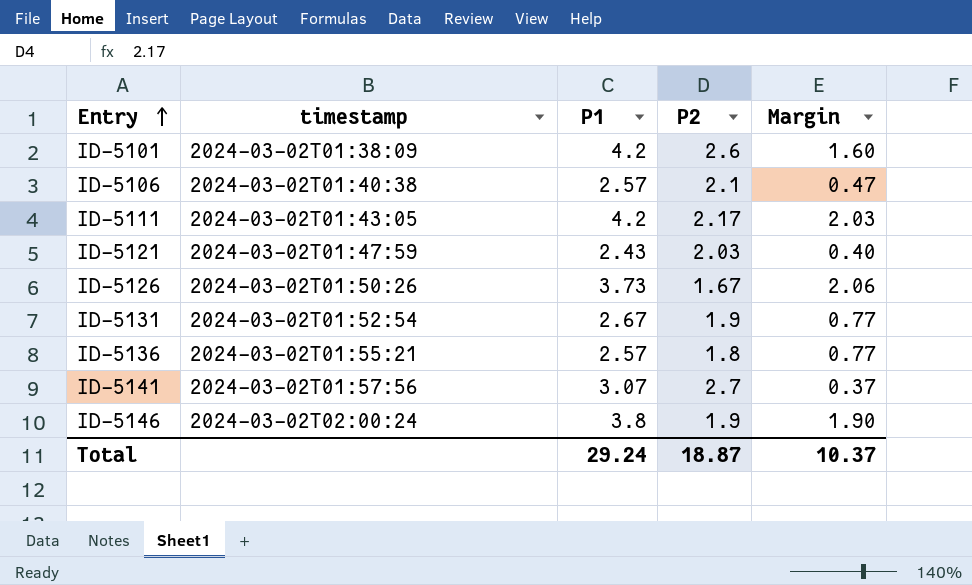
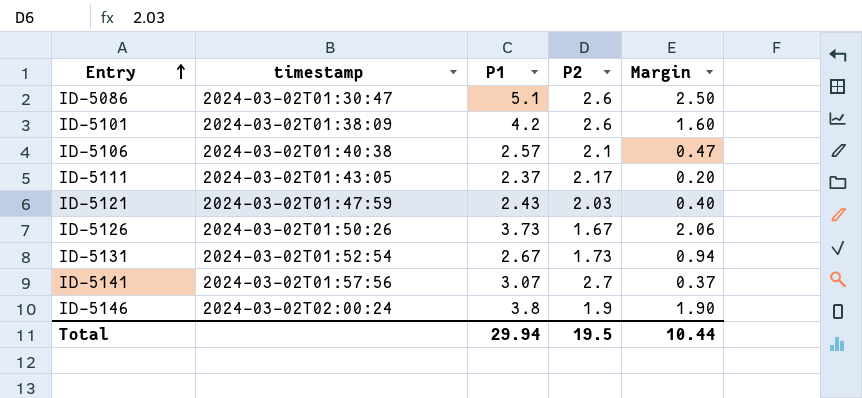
row ID-5136: 2024-03-02T01:55:21 | 2.57 | 1.8 | 0.77 -> none
row ID-5086: none -> 2024-03-02T01:30:47 | 5.1 | 2.6 | 2.50
ID-5111 | P1: 4.2 -> 2.37
ID-5111 | Margin: 2.03 -> 0.20
ID-5131 | P2: 1.9 -> 1.73
ID-5131 | Margin: 0.77 -> 0.94
Total | P1: 29.24 -> 29.94
Total | P2: 18.87 -> 19.5
Total | Margin: 10.37 -> 10.44

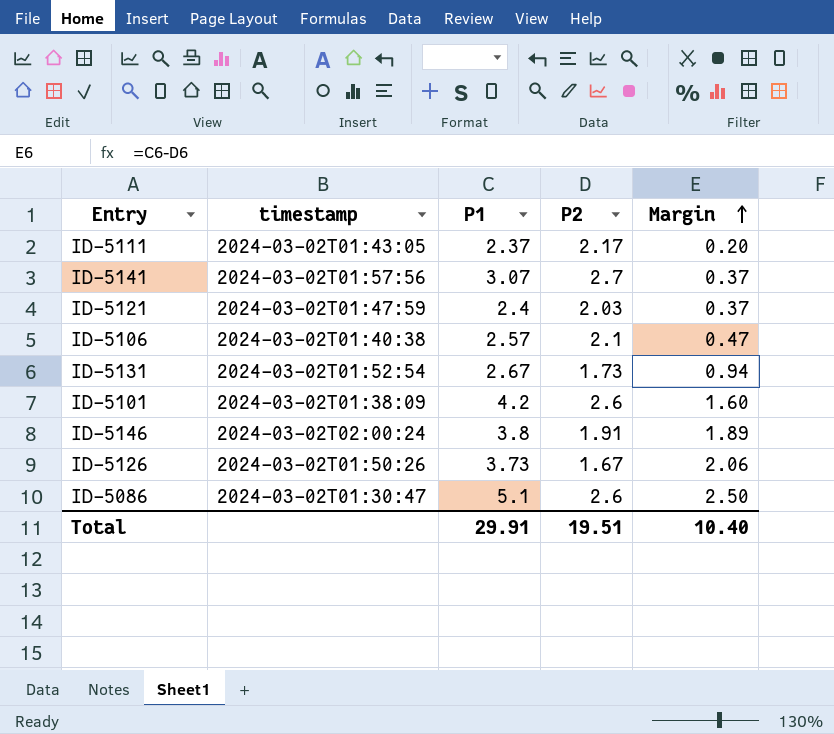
row order: Entry ascending -> Margin ascending
ID-5121 | P1: 2.43 -> 2.4
ID-5121 | Margin: 0.40 -> 0.37
ID-5146 | P2: 1.9 -> 1.91
ID-5146 | Margin: 1.90 -> 1.89
Total | P1: 29.94 -> 29.91
Total | P2: 19.5 -> 19.51
Total | Margin: 10.44 -> 10.40

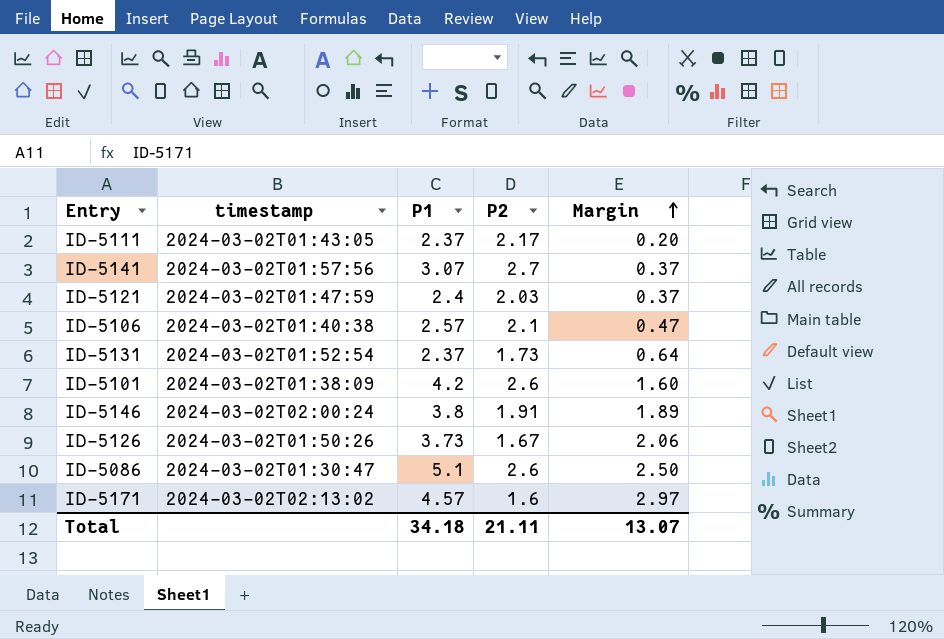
ID-5131 | P1: 2.67 -> 2.37
ID-5131 | Margin: 0.94 -> 0.64
row ID-5171: none -> 2024-03-02T02:13:02 | 4.57 | 1.6 | 2.97
Total | P1: 29.91 -> 34.18
Total | P2: 19.51 -> 21.11
Total | Margin: 10.40 -> 13.07

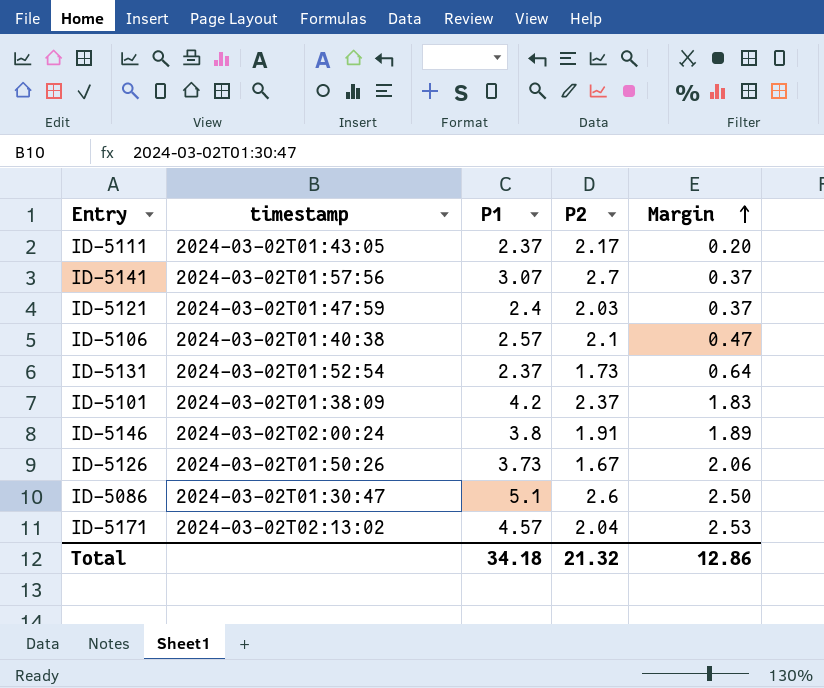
ID-5101 | P2: 2.6 -> 2.37
ID-5101 | Margin: 1.60 -> 1.83
ID-5171 | P2: 1.6 -> 2.04
ID-5171 | Margin: 2.97 -> 2.53
Total | P2: 21.11 -> 21.32
Total | Margin: 13.07 -> 12.86

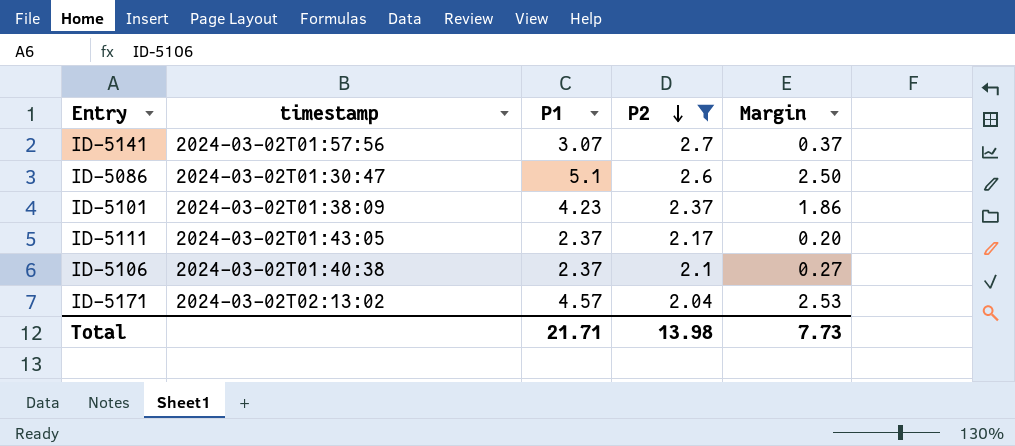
filter: none -> P2 >= 2.04
row order: Margin ascending -> P2 descending
ID-5101 | P1: 4.2 -> 4.23
ID-5101 | Margin: 1.83 -> 1.86
ID-5106 | P1: 2.57 -> 2.37
ID-5106 | Margin: 0.47 -> 0.27
Total | P1: 34.18 -> 21.71
Total | P2: 21.32 -> 13.98
Total | Margin: 12.86 -> 7.73

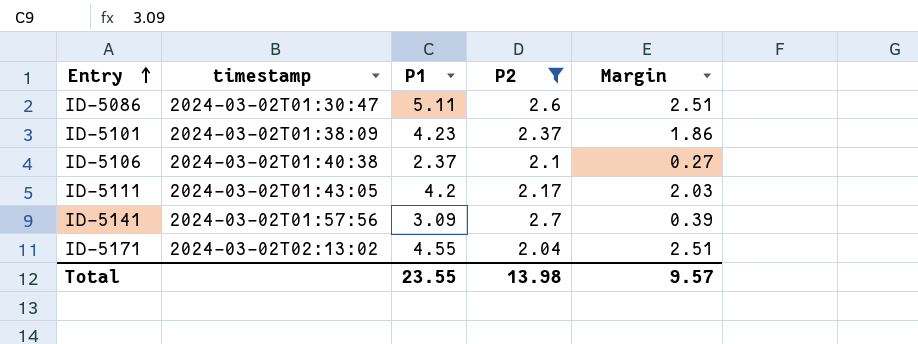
row order: P2 descending -> Entry ascending
ID-5086 | P1: 5.1 -> 5.11
ID-5086 | Margin: 2.50 -> 2.51
ID-5111 | P1: 2.37 -> 4.2
ID-5111 | Margin: 0.20 -> 2.03
ID-5141 | P1: 3.07 -> 3.09
ID-5141 | Margin: 0.37 -> 0.39
ID-5171 | P1: 4.57 -> 4.55
ID-5171 | Margin: 2.53 -> 2.51
Total | P1: 21.71 -> 23.55
Total | Margin: 7.73 -> 9.57

